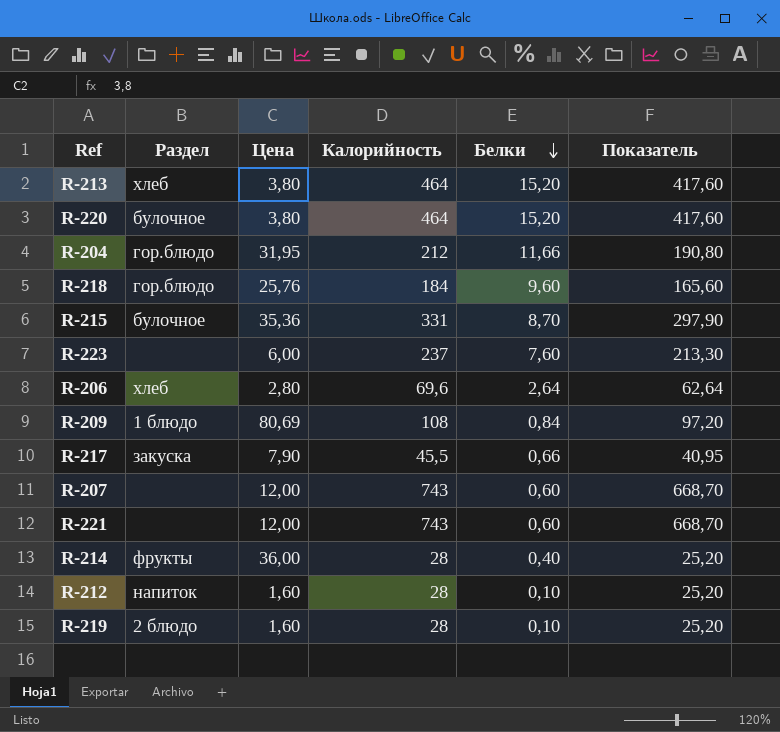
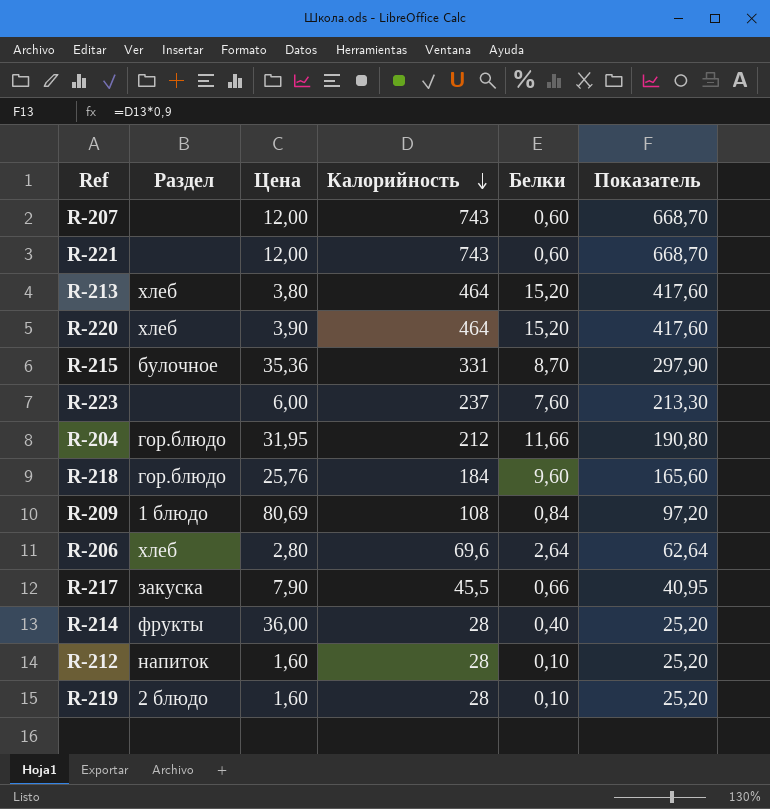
row order: Белки descending -> Калорийность descending
R-220 | Раздел: булочное -> хлеб
R-220 | Цена: 3,80 -> 3,90

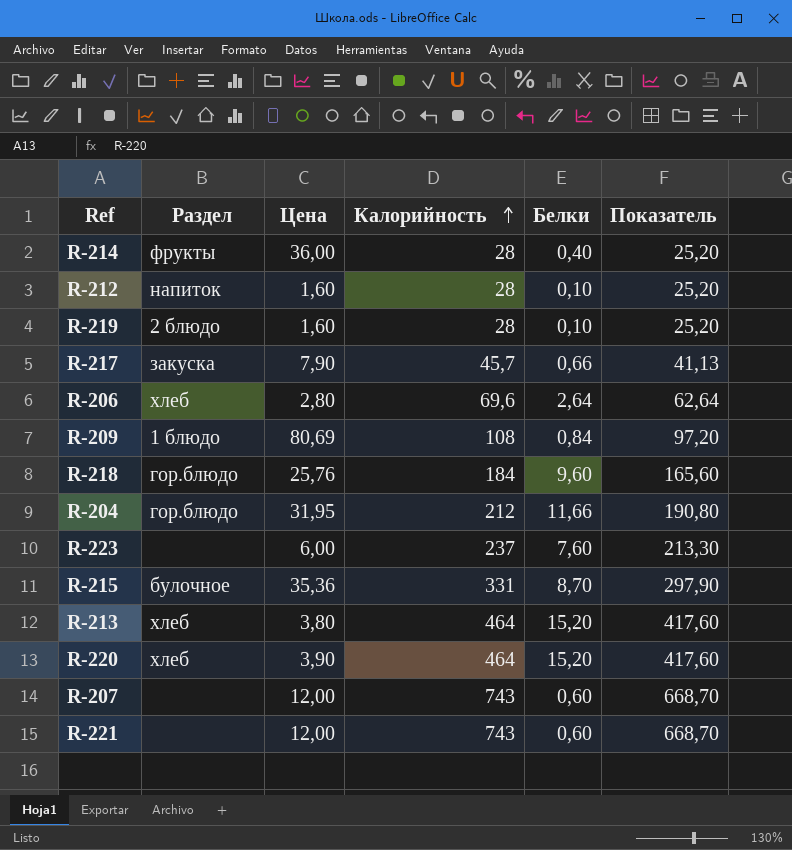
row order: Калорийность descending -> Калорийность ascending
R-217 | Калорийность: 45,5 -> 45,7
R-217 | Показатель: 40,95 -> 41,13

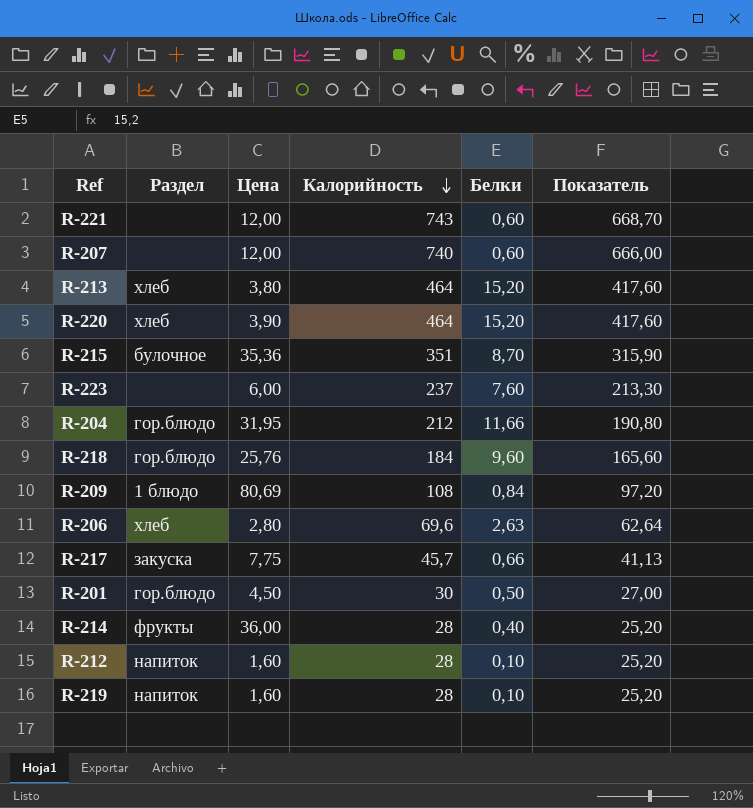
row order: Калорийность ascending -> Калорийность descending
R-207 | Калорийность: 743 -> 740
R-207 | Показатель: 668,70 -> 666,00
R-215 | Калорийность: 331 -> 351
R-215 | Показатель: 297,90 -> 315,90
R-206 | Белки: 2,64 -> 2,63
R-217 | Цена: 7,90 -> 7,75
row R-201: none -> гор.блюдо | 4,50 | 30 | 0,50 | 27,00
R-219 | Раздел: 2 блюдо -> напиток

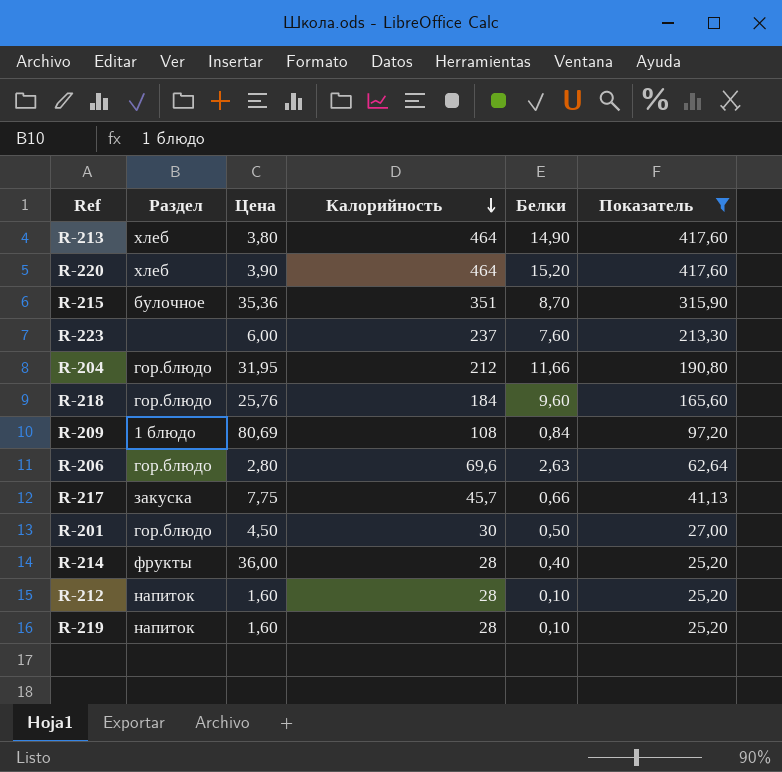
filter: none -> Показатель <= 417,60
R-213 | Белки: 15,20 -> 14,90
R-206 | Раздел: хлеб -> гор.блюдо

